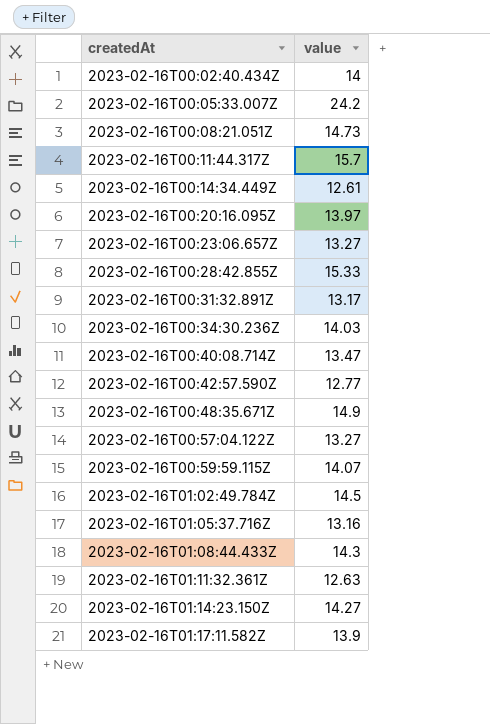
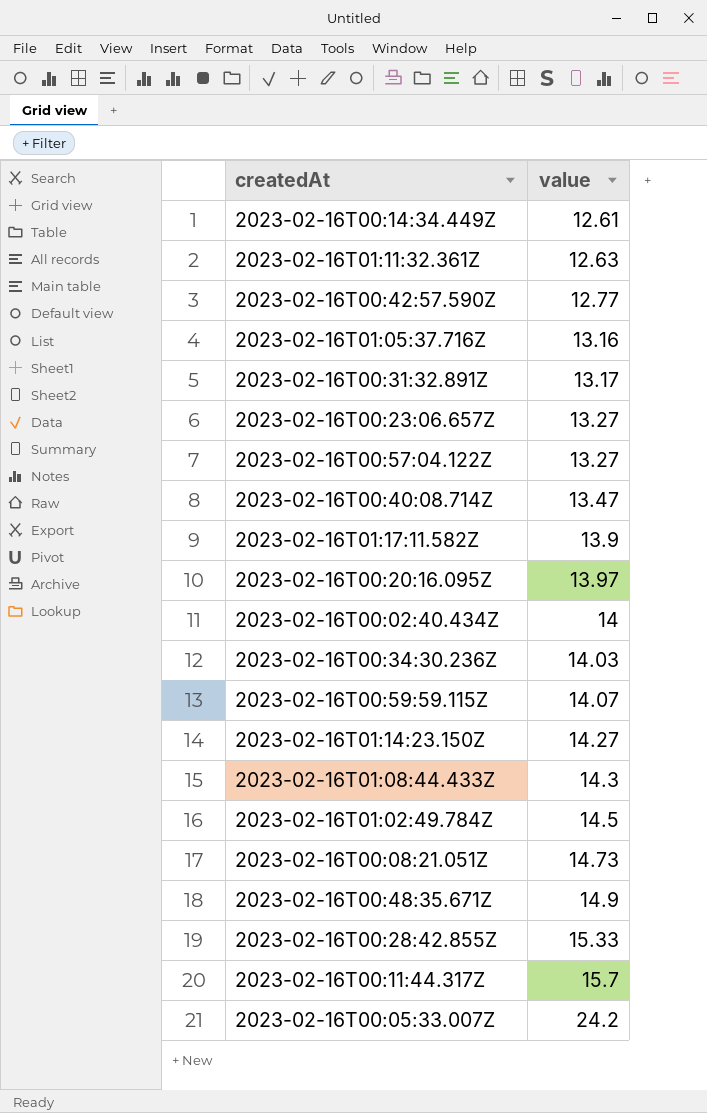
row order: createdAt ascending -> value ascending

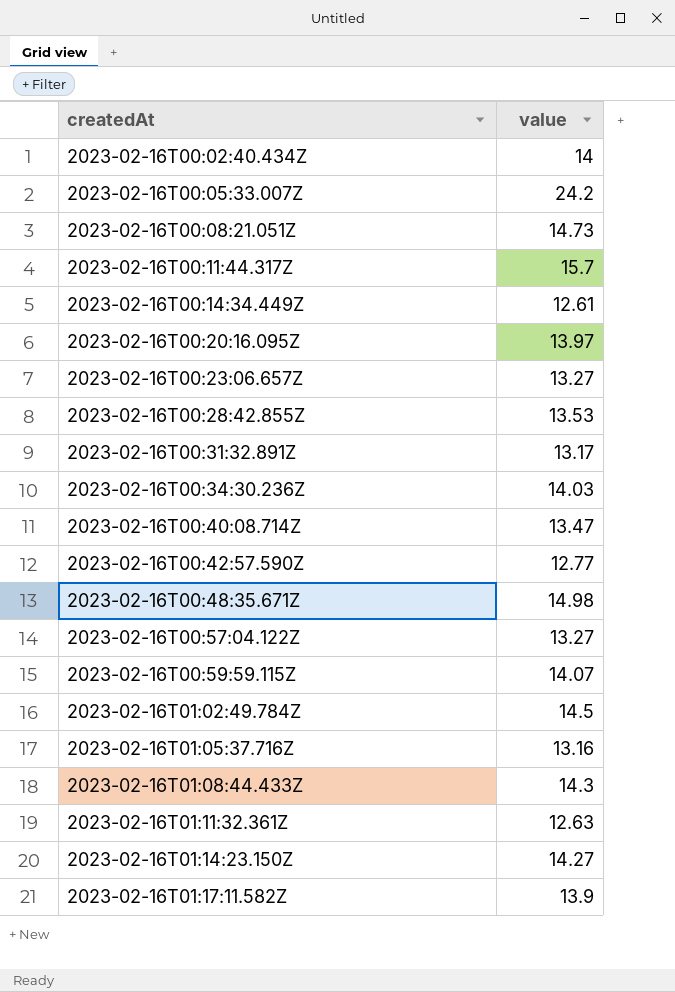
row order: value ascending -> createdAt ascending
2023-02-16T00:28:42.855Z | value: 15.33 -> 13.53
2023-02-16T00:48:35.671Z | value: 14.9 -> 14.98

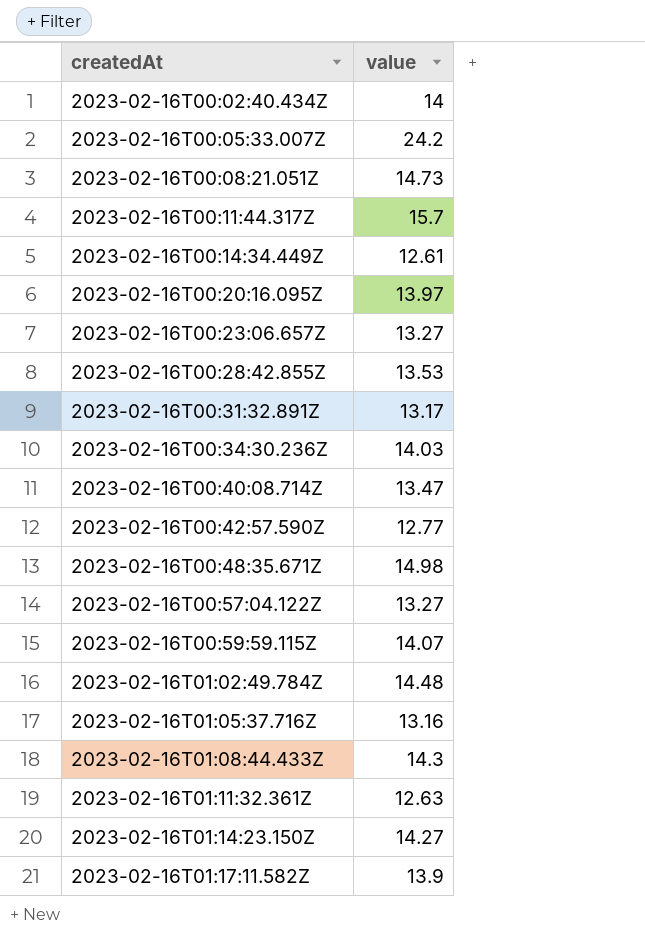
2023-02-16T01:02:49.784Z | value: 14.5 -> 14.48

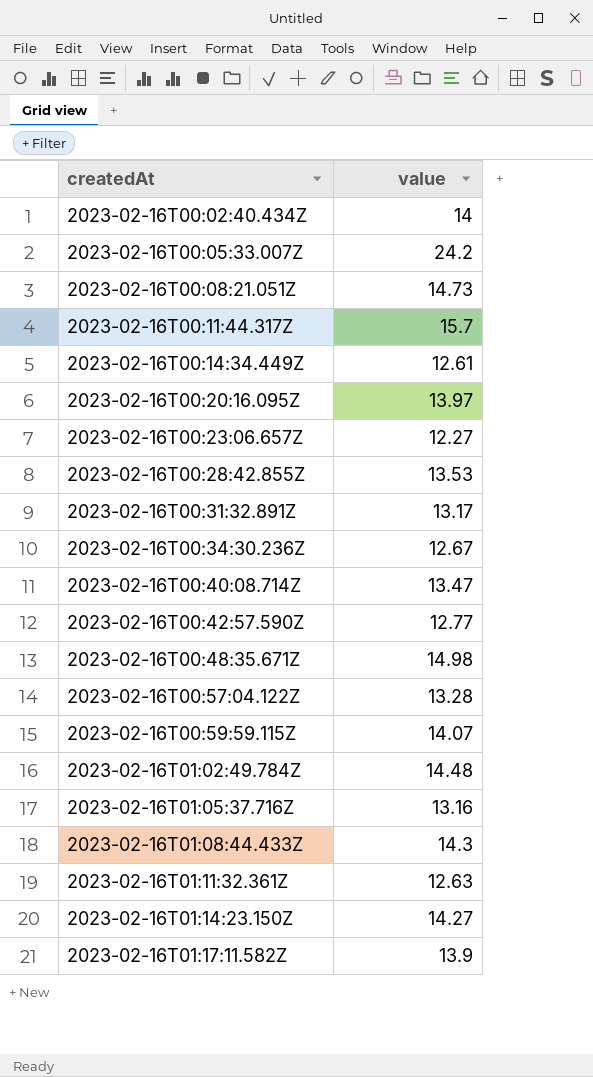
2023-02-16T00:23:06.657Z | value: 13.27 -> 12.27
2023-02-16T00:34:30.236Z | value: 14.03 -> 12.67
2023-02-16T00:57:04.122Z | value: 13.27 -> 13.28

